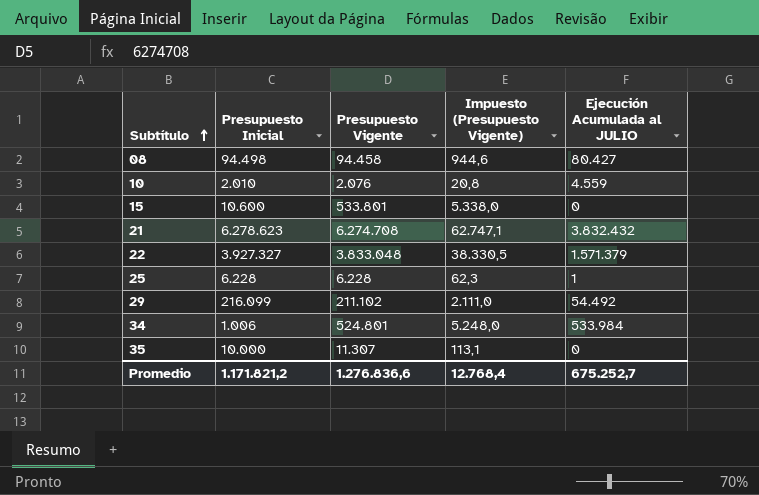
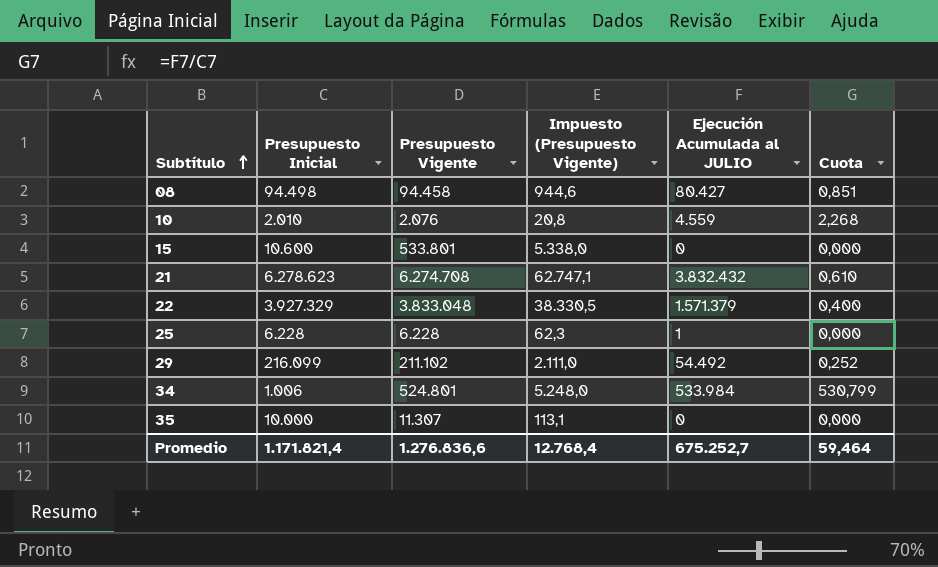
column Cuota | formula: none -> [Ejecución Acumulada al JULIO] / [Presupuesto Inicial]
22 | Presupuesto Inicial: 3.927.327 -> 3.927.329
Promedio | Presupuesto Inicial: 1.171.821,2 -> 1.171.821,4

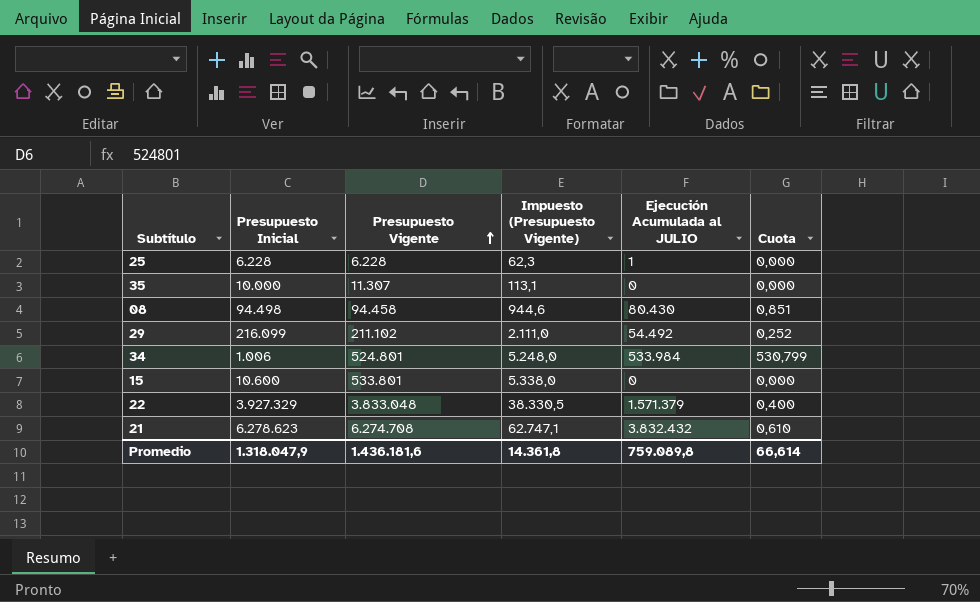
row order: Subtítulo ascending -> Presupuesto Vigente ascending
row 10: 2.010 | 2.076 | 20,8 | 4.559 | 2,268 -> none
08 | Ejecución Acumulada al JULIO: 80.427 -> 80.430
Promedio | Presupuesto Inicial: 1.171.821,4 -> 1.318.047,9
Promedio | Presupuesto Vigente: 1.276.836,6 -> 1.436.181,6
Promedio | Impuesto (Presupuesto Vigente): 12.768,4 -> 14.361,8
Promedio | Ejecución Acumulada al JULIO: 675.252,7 -> 759.089,8
Promedio | Cuota: 59,464 -> 66,614

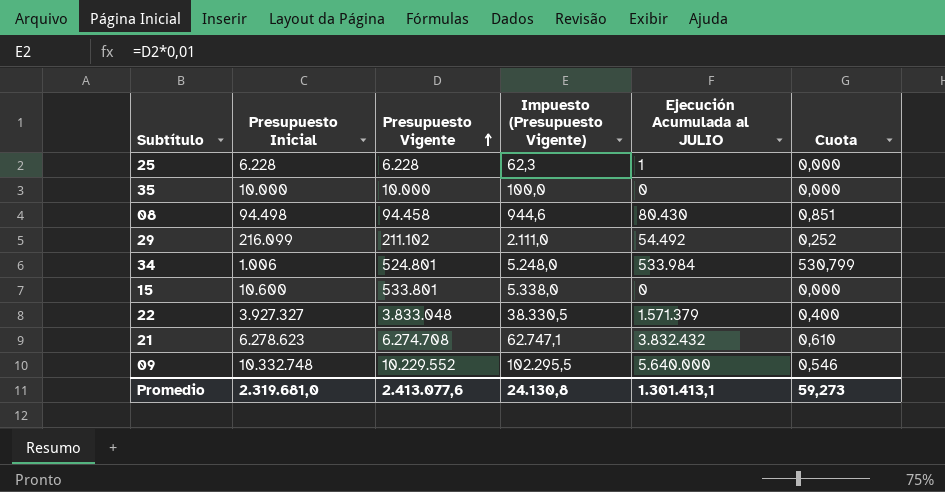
35 | Presupuesto Vigente: 11.307 -> 10.000
35 | Impuesto (Presupuesto Vigente): 113,1 -> 100,0
22 | Presupuesto Inicial: 3.927.329 -> 3.927.327
row 09: none -> 10.332.748 | 10.229.552 | 102.295,5 | 5.640.000 | 0,546
Promedio | Presupuesto Inicial: 1.318.047,9 -> 2.319.681,0
Promedio | Presupuesto Vigente: 1.436.181,6 -> 2.413.077,6
Promedio | Impuesto (Presupuesto Vigente): 14.361,8 -> 24.130,8
Promedio | Ejecución Acumulada al JULIO: 759.089,8 -> 1.301.413,1
Promedio | Cuota: 66,614 -> 59,273

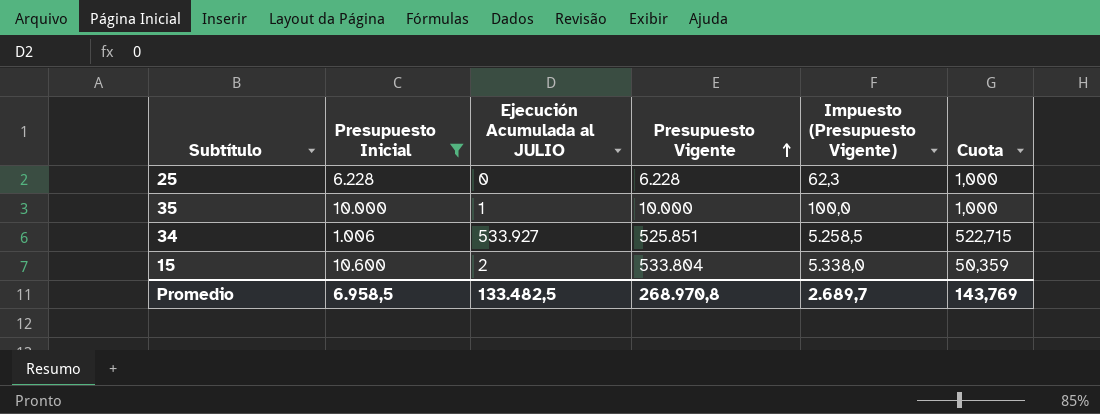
filter: none -> Presupuesto Inicial <= 10.600
column Ejecución Acumulada al JULIO | position: 5 -> 3
column Cuota | formula: [Ejecución Acumulada al JULIO] / [Presupuesto Inicial] -> [Presupuesto Vigente] / [Presupuesto Inicial]
25 | Ejecución Acumulada al JULIO: 1 -> 0
35 | Ejecución Acumulada al JULIO: 0 -> 1
34 | Ejecución Acumulada al JULIO: 533.984 -> 533.927
34 | Presupuesto Vigente: 524.801 -> 525.851
34 | Impuesto (Presupuesto Vigente): 5.248,0 -> 5.258,5
15 | Ejecución Acumulada al JULIO: 0 -> 2
15 | Presupuesto Vigente: 533.801 -> 533.804
Promedio | Presupuesto Inicial: 2.319.681,0 -> 6.958,5
Promedio | Ejecución Acumulada al JULIO: 1.301.413,1 -> 133.482,5
Promedio | Presupuesto Vigente: 2.413.077,6 -> 268.970,8
Promedio | Impuesto (Presupuesto Vigente): 24.130,8 -> 2.689,7
Promedio | Cuota: 59,273 -> 143,769

